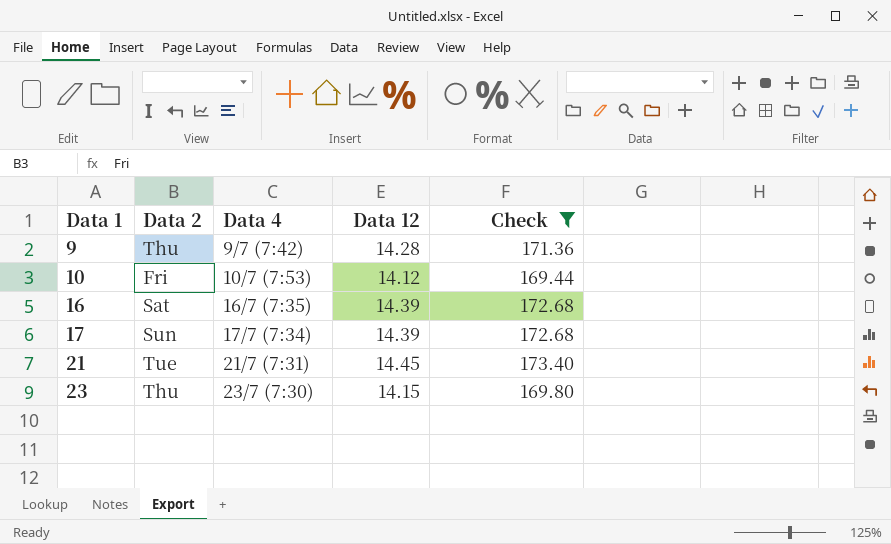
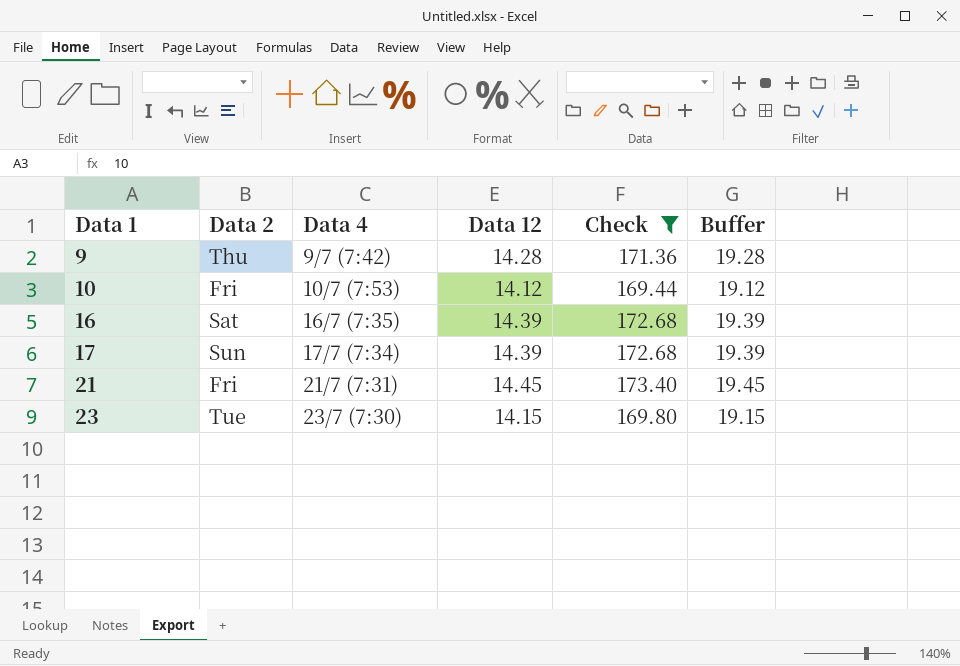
column Buffer | formula: none -> [Data 12] + 5
21 | Data 2: Tue -> Fri
23 | Data 2: Thu -> Tue

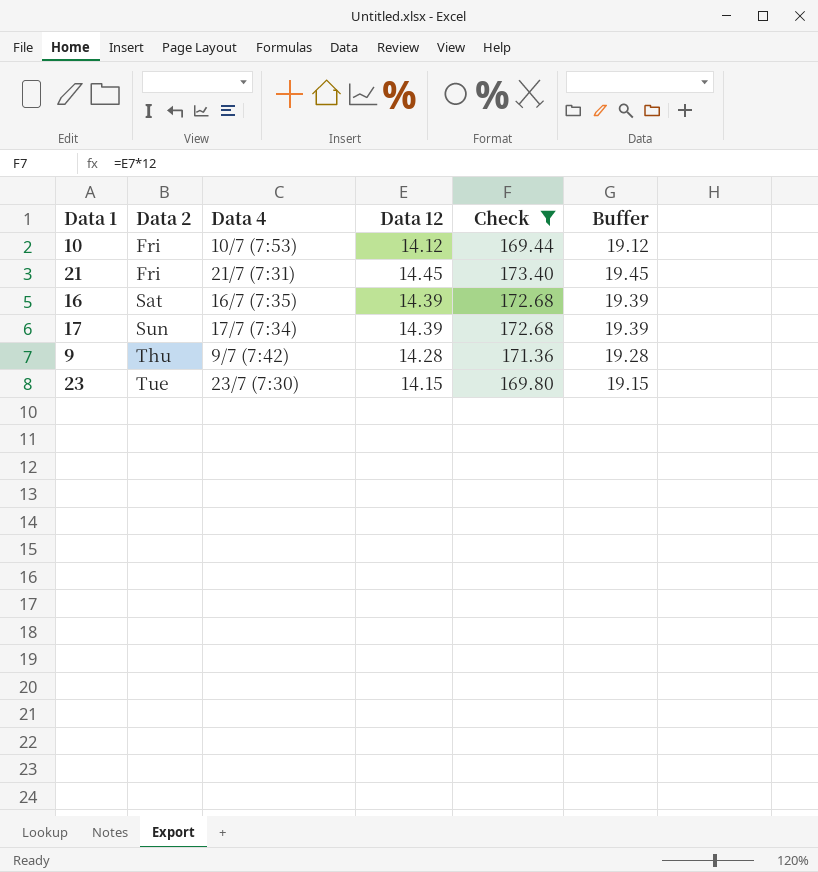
row order: Data 1 ascending -> Data 2 ascending

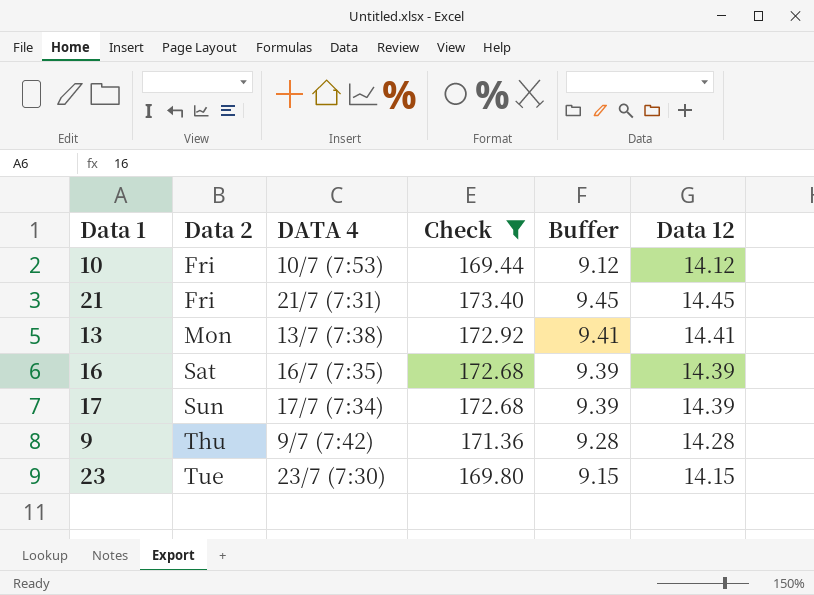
column name: Data 4 -> DATA 4
column Buffer | formula: [Data 12] + 5 -> [Data 12] - 5
column Data 12 | position: 4 -> 6
row 13: none -> Mon | 13/7 (7:38) | 172.92 | 9.41 | 14.41

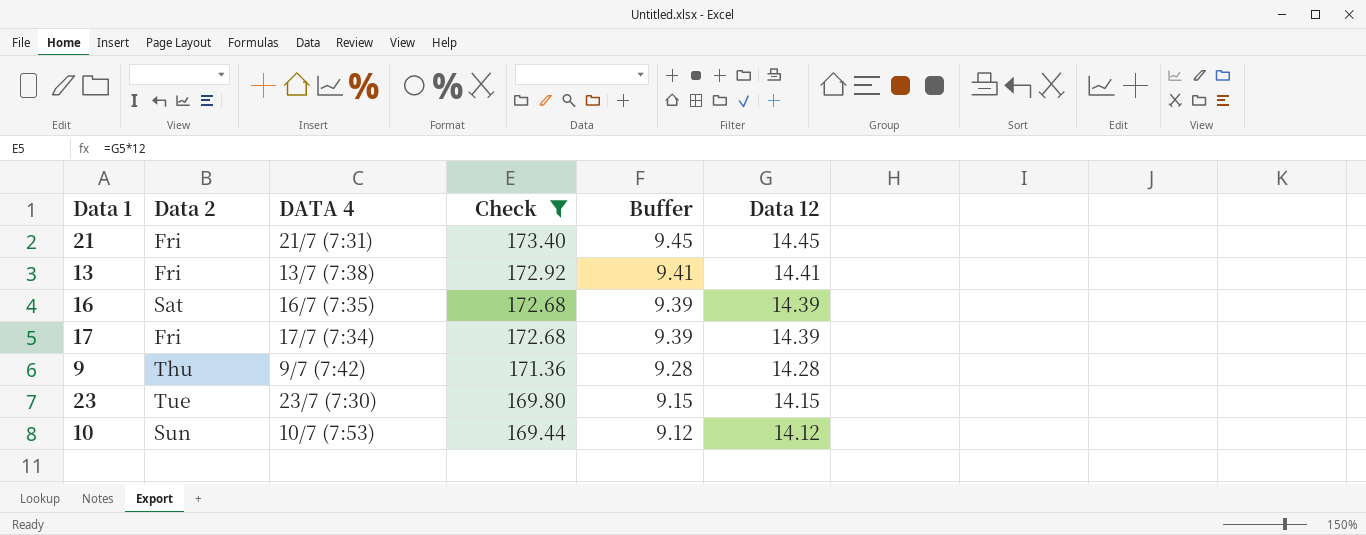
row order: Data 2 ascending -> Check descending
13 | Data 2: Mon -> Fri
17 | Data 2: Sun -> Fri
10 | Data 2: Fri -> Sun

